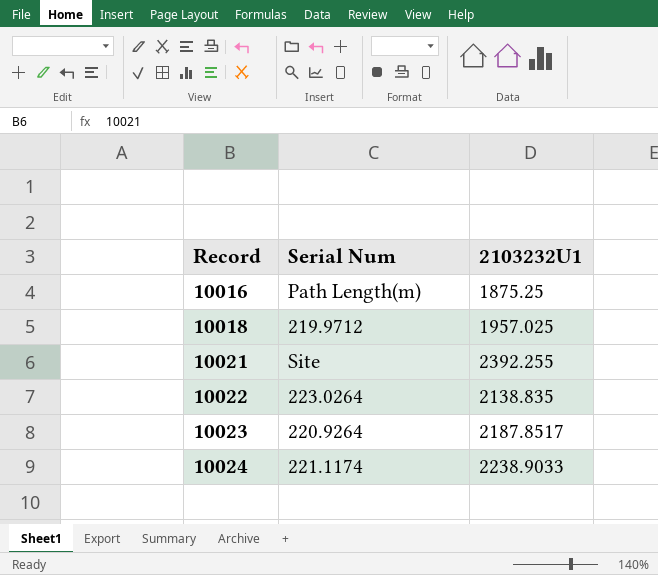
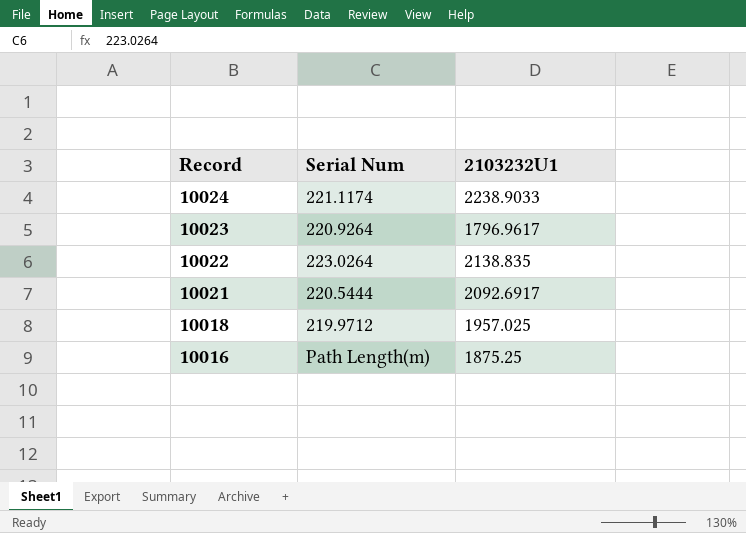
row order: Record ascending -> Record descending
10023 | 2103232U1: 2187.8517 -> 1796.9617
10021 | Serial Num: Site -> 220.5444
10021 | 2103232U1: 2392.255 -> 2092.6917

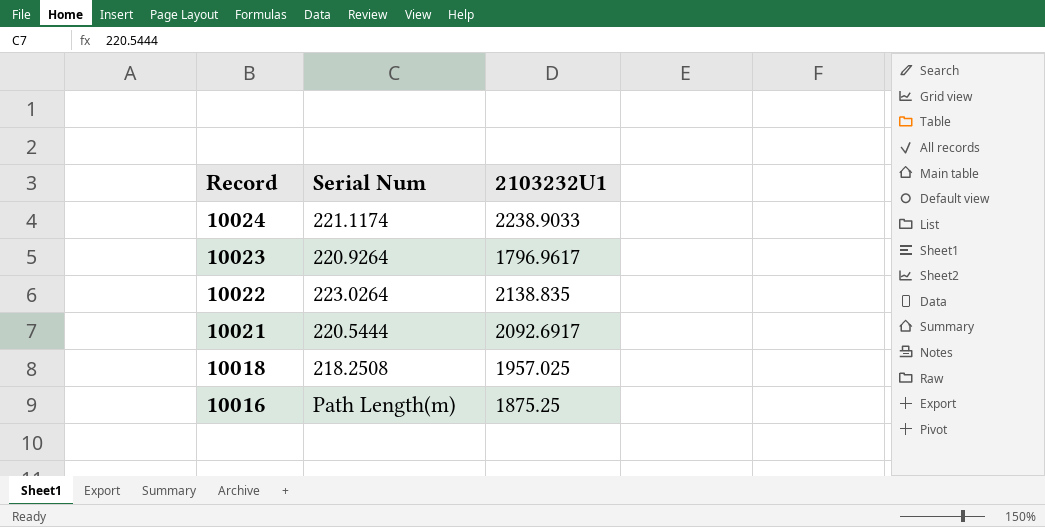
10018 | Serial Num: 219.9712 -> 218.2508

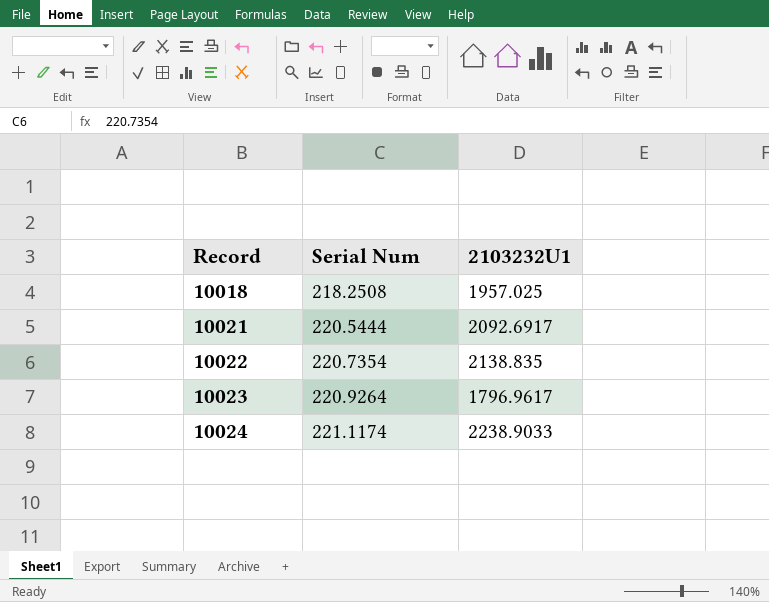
row order: Record descending -> Record ascending
row 10016: Path Length(m) | 1875.25 -> none
10022 | Serial Num: 223.0264 -> 220.7354

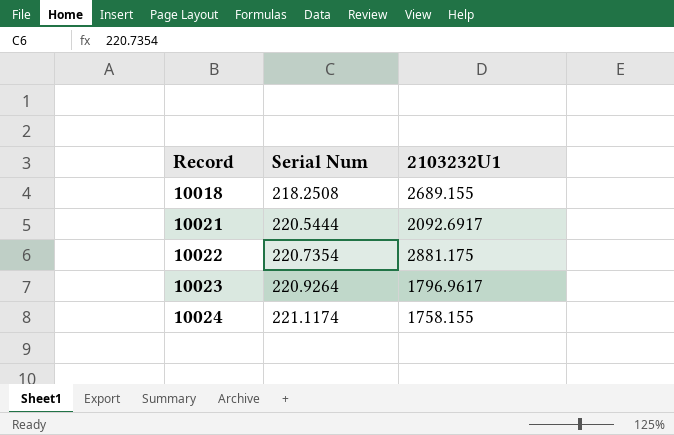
10018 | 2103232U1: 1957.025 -> 2689.155
10022 | 2103232U1: 2138.835 -> 2881.175
10024 | 2103232U1: 2238.9033 -> 1758.155

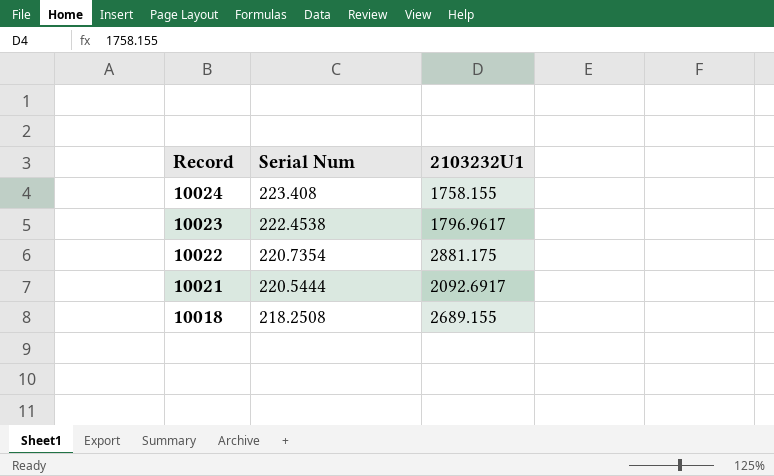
row order: Record ascending -> Record descending
10024 | Serial Num: 221.1174 -> 223.408
10023 | Serial Num: 220.9264 -> 222.4538

